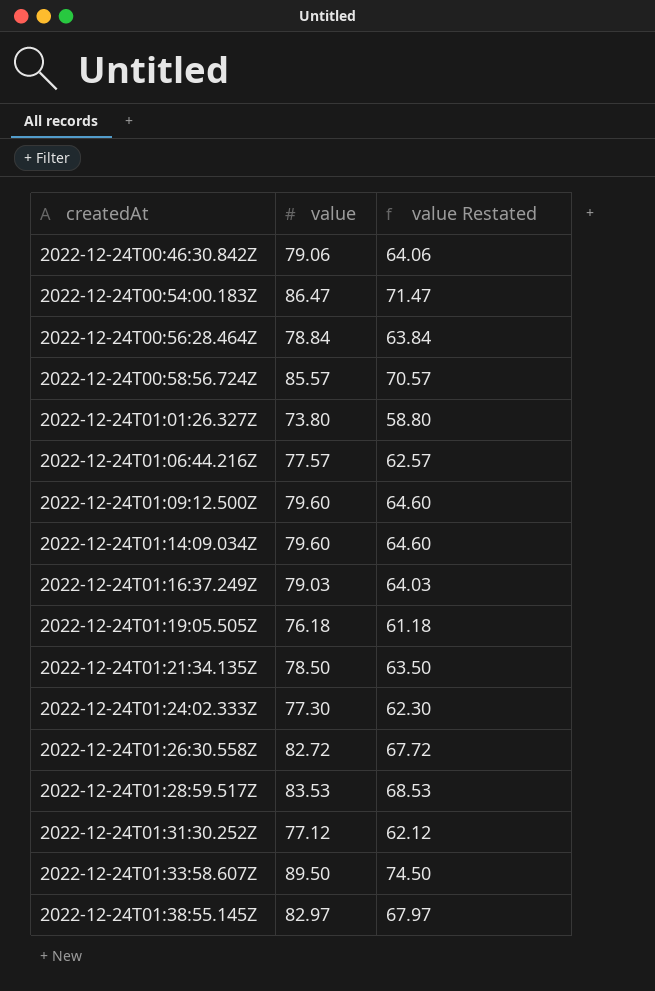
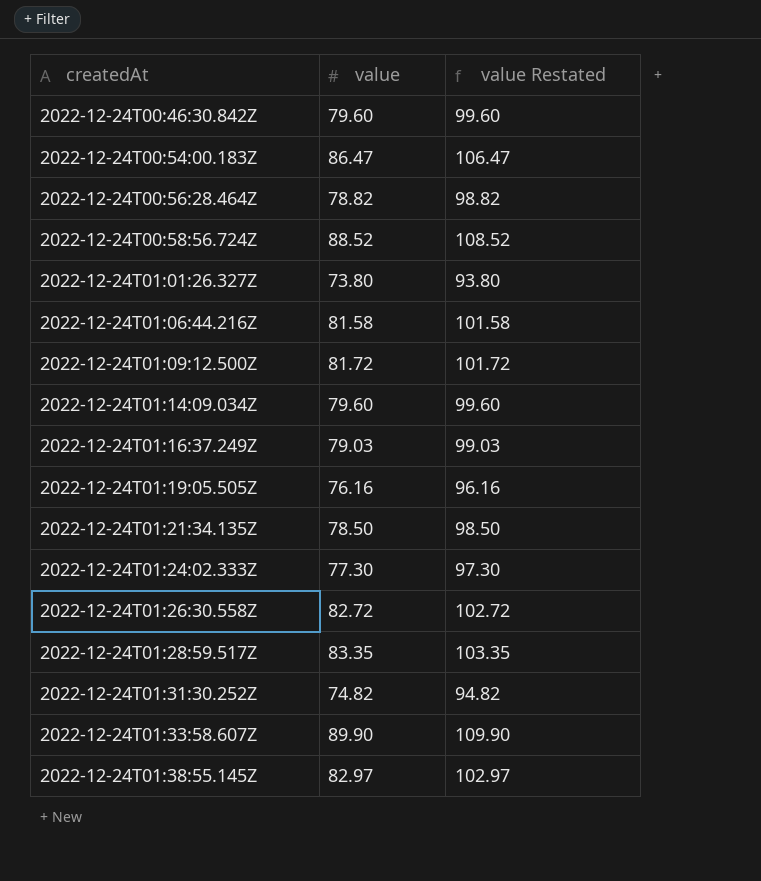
column value Restated | formula: [value] - 15 -> [value] + 20
2022-12-24T00:46:30.842Z | value: 79.06 -> 79.60
2022-12-24T00:56:28.464Z | value: 78.84 -> 78.82
2022-12-24T00:58:56.724Z | value: 85.57 -> 88.52
2022-12-24T01:06:44.216Z | value: 77.57 -> 81.58
2022-12-24T01:09:12.500Z | value: 79.60 -> 81.72
2022-12-24T01:19:05.505Z | value: 76.18 -> 76.16
2022-12-24T01:28:59.517Z | value: 83.53 -> 83.35
2022-12-24T01:31:30.252Z | value: 77.12 -> 74.82
2022-12-24T01:33:58.607Z | value: 89.50 -> 89.90

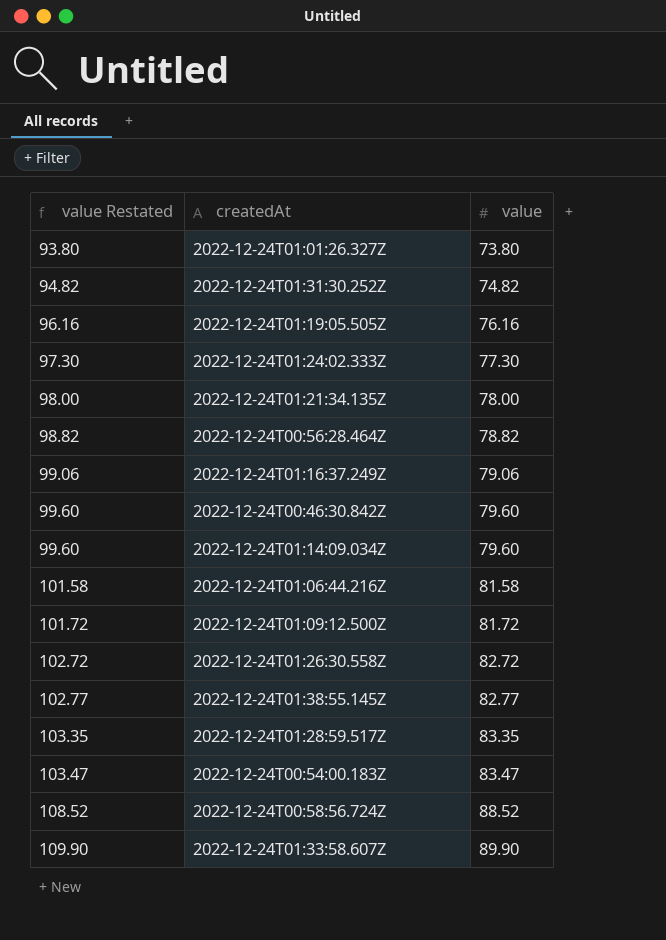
row order: createdAt ascending -> value Restated ascending
column value Restated | position: 3 -> 1
2022-12-24T01:21:34.135Z | value Restated: 98.50 -> 98.00
2022-12-24T01:21:34.135Z | value: 78.50 -> 78.00
2022-12-24T01:16:37.249Z | value Restated: 99.03 -> 99.06
2022-12-24T01:16:37.249Z | value: 79.03 -> 79.06
2022-12-24T01:38:55.145Z | value Restated: 102.97 -> 102.77
2022-12-24T01:38:55.145Z | value: 82.97 -> 82.77
2022-12-24T00:54:00.183Z | value Restated: 106.47 -> 103.47
2022-12-24T00:54:00.183Z | value: 86.47 -> 83.47

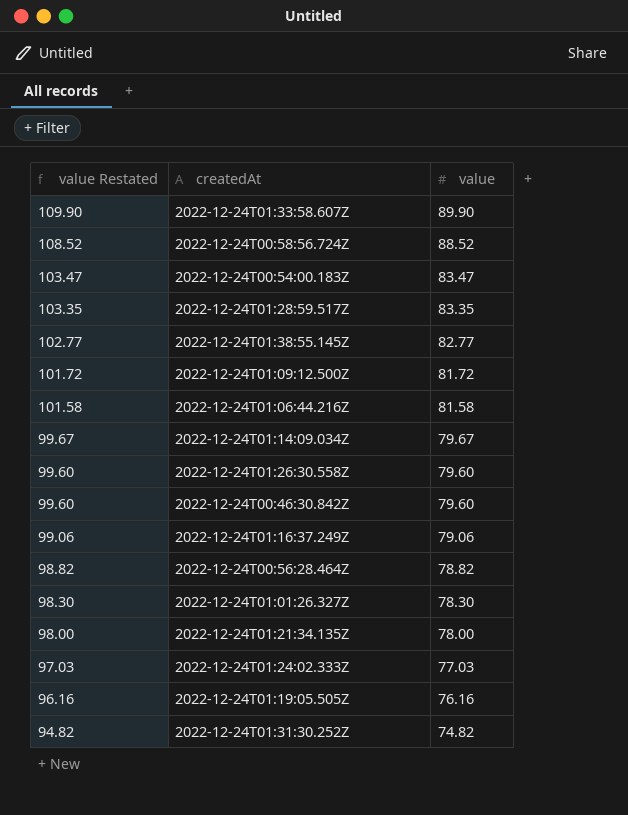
row order: value Restated ascending -> value Restated descending
2022-12-24T01:14:09.034Z | value Restated: 99.60 -> 99.67
2022-12-24T01:14:09.034Z | value: 79.60 -> 79.67
2022-12-24T01:26:30.558Z | value Restated: 102.72 -> 99.60
2022-12-24T01:26:30.558Z | value: 82.72 -> 79.60
2022-12-24T01:01:26.327Z | value Restated: 93.80 -> 98.30
2022-12-24T01:01:26.327Z | value: 73.80 -> 78.30
2022-12-24T01:24:02.333Z | value Restated: 97.30 -> 97.03
2022-12-24T01:24:02.333Z | value: 77.30 -> 77.03

